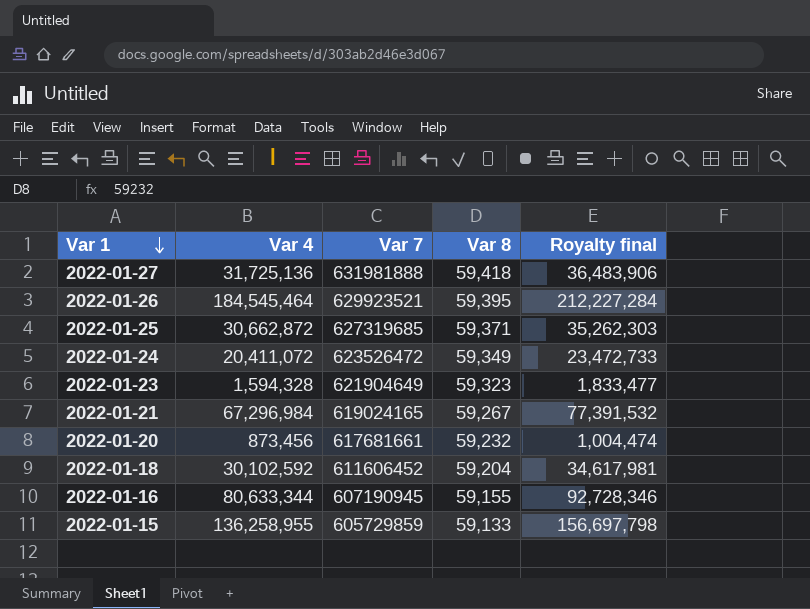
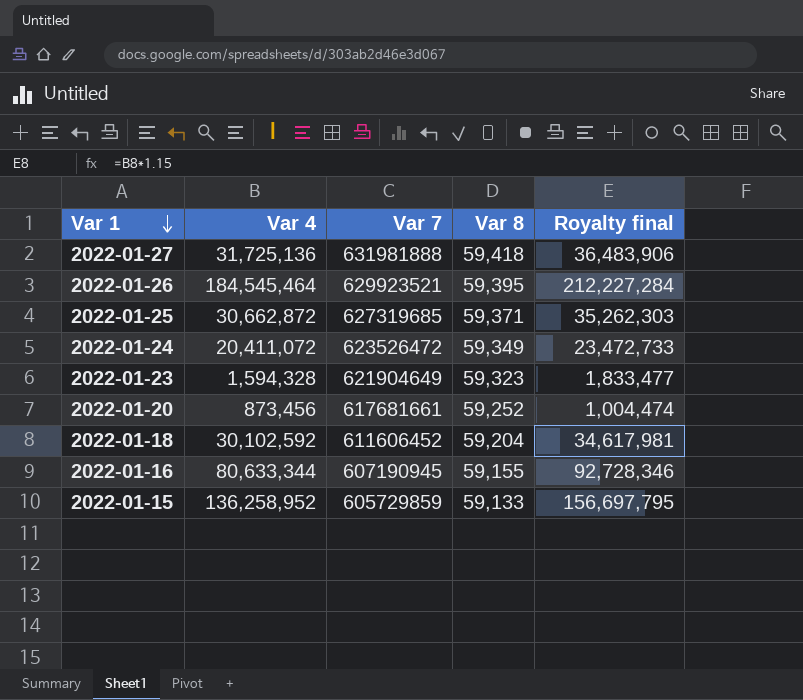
row 2022-01-21: 67,296,984 | 619024165 | 59,267 | 77,391,532 -> none
2022-01-20 | Var 8: 59,232 -> 59,252
2022-01-15 | Var 4: 136,258,955 -> 136,258,952
2022-01-15 | Royalty final: 156,697,798 -> 156,697,795

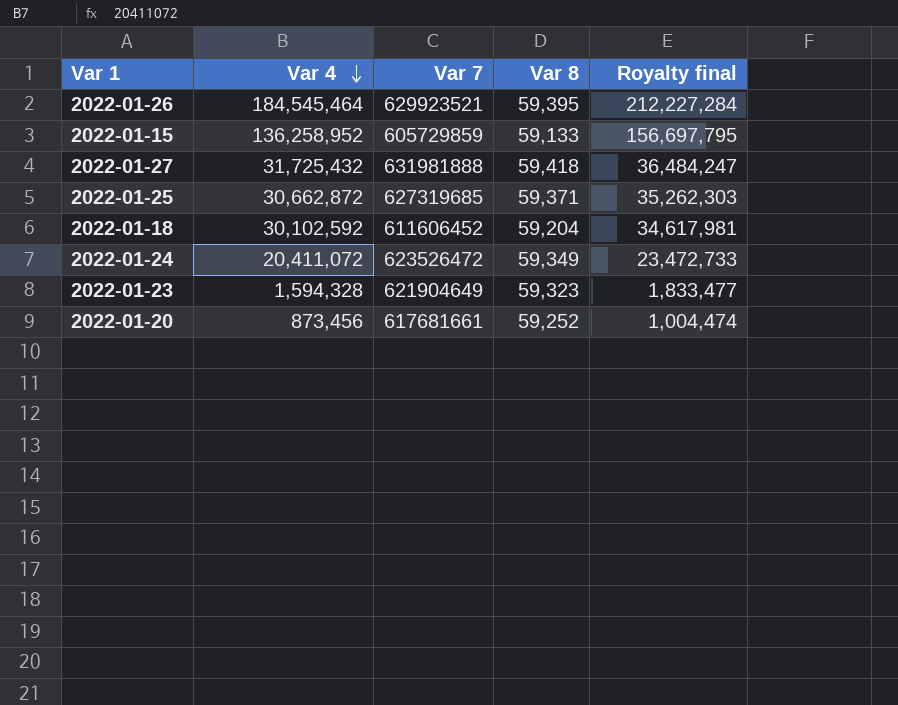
row order: Var 1 descending -> Var 4 descending
row 2022-01-16: 80,633,344 | 607190945 | 59,155 | 92,728,346 -> none
2022-01-27 | Var 4: 31,725,136 -> 31,725,432
2022-01-27 | Royalty final: 36,483,906 -> 36,484,247

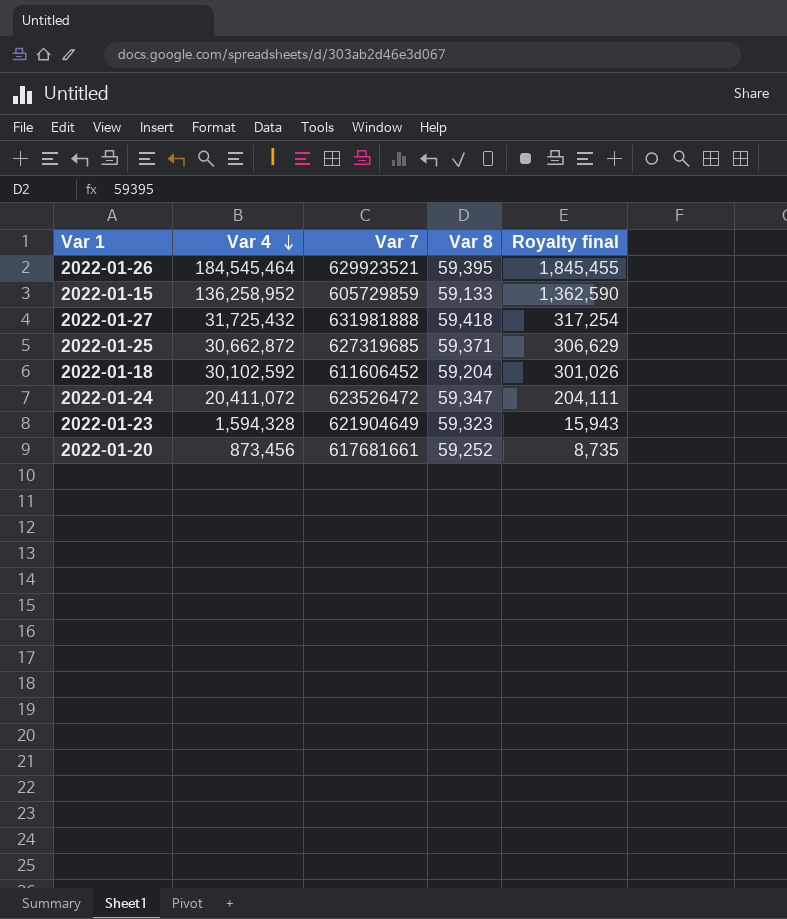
column Royalty final | formula: [Var 4] * 1.15 -> [Var 4] * 0.01
2022-01-24 | Var 8: 59,349 -> 59,347

